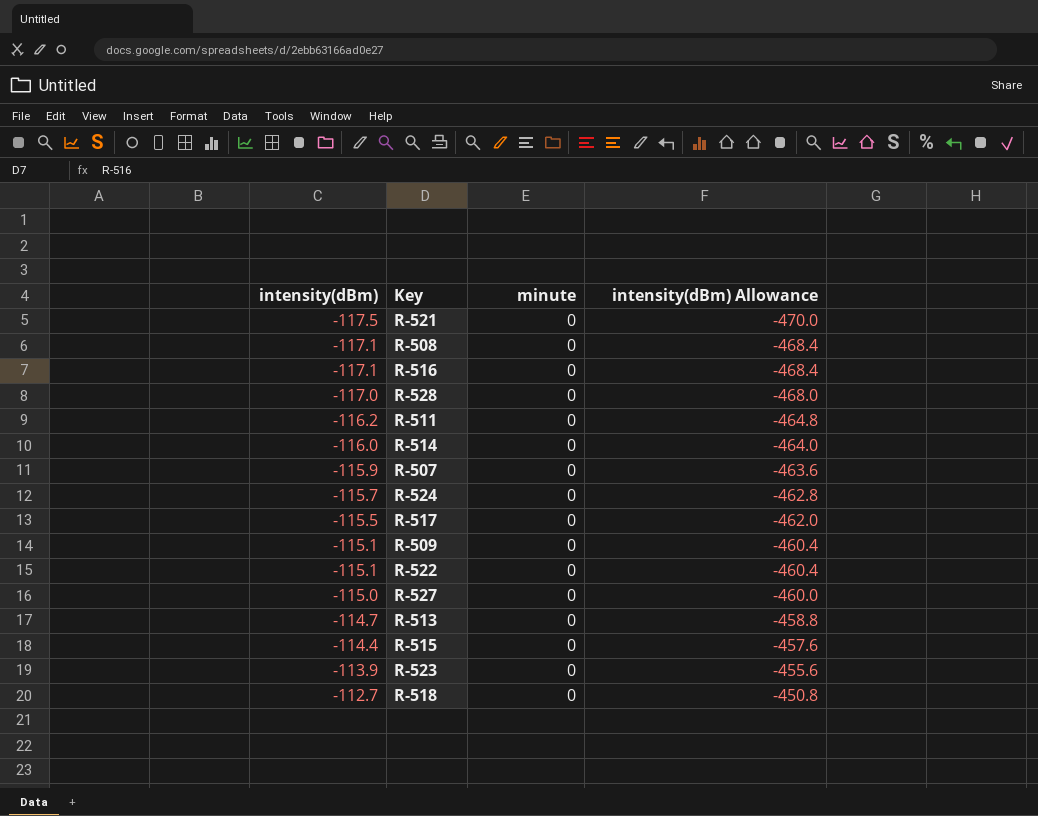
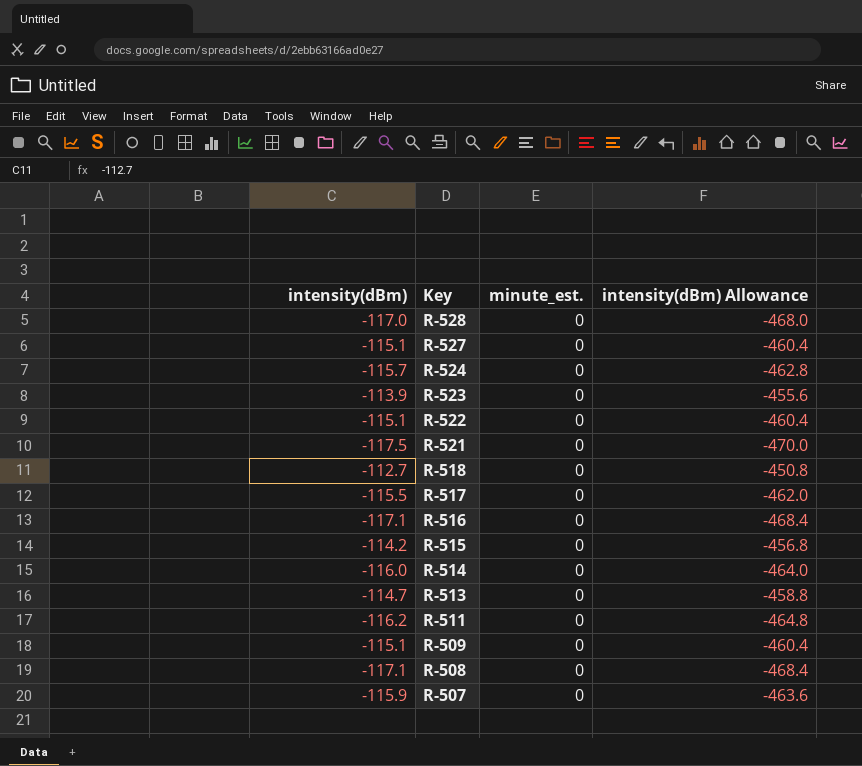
row order: intensity(dBm) ascending -> Key descending
column name: minute -> minute_est.
R-527 | intensity(dBm): -115.0 -> -115.1
R-527 | intensity(dBm) Allowance: -460.0 -> -460.4
R-515 | intensity(dBm): -114.4 -> -114.2
R-515 | intensity(dBm) Allowance: -457.6 -> -456.8

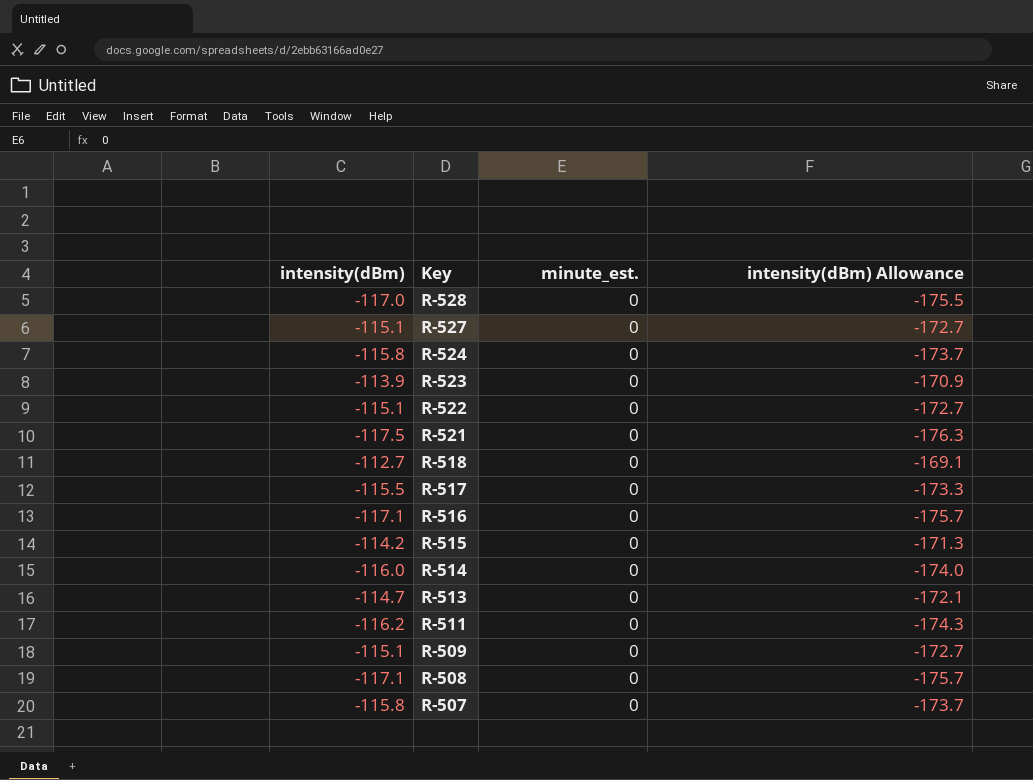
column intensity(dBm) Allowance | formula: [intensity(dBm)] * 4 -> [intensity(dBm)] * 1.5
R-524 | intensity(dBm): -115.7 -> -115.8
R-507 | intensity(dBm): -115.9 -> -115.8

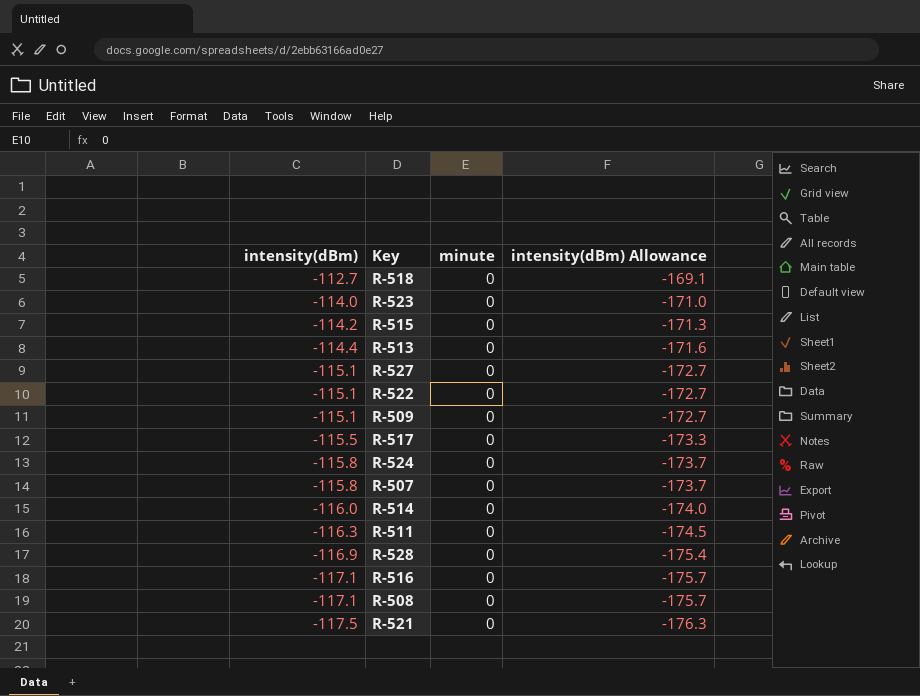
row order: Key descending -> intensity(dBm) descending
column name: minute_est. -> minute
R-523 | intensity(dBm): -113.9 -> -114.0
R-523 | intensity(dBm) Allowance: -170.9 -> -171.0
R-513 | intensity(dBm): -114.7 -> -114.4
R-513 | intensity(dBm) Allowance: -172.1 -> -171.6
R-511 | intensity(dBm): -116.2 -> -116.3
R-511 | intensity(dBm) Allowance: -174.3 -> -174.5
R-528 | intensity(dBm): -117.0 -> -116.9
R-528 | intensity(dBm) Allowance: -175.5 -> -175.4

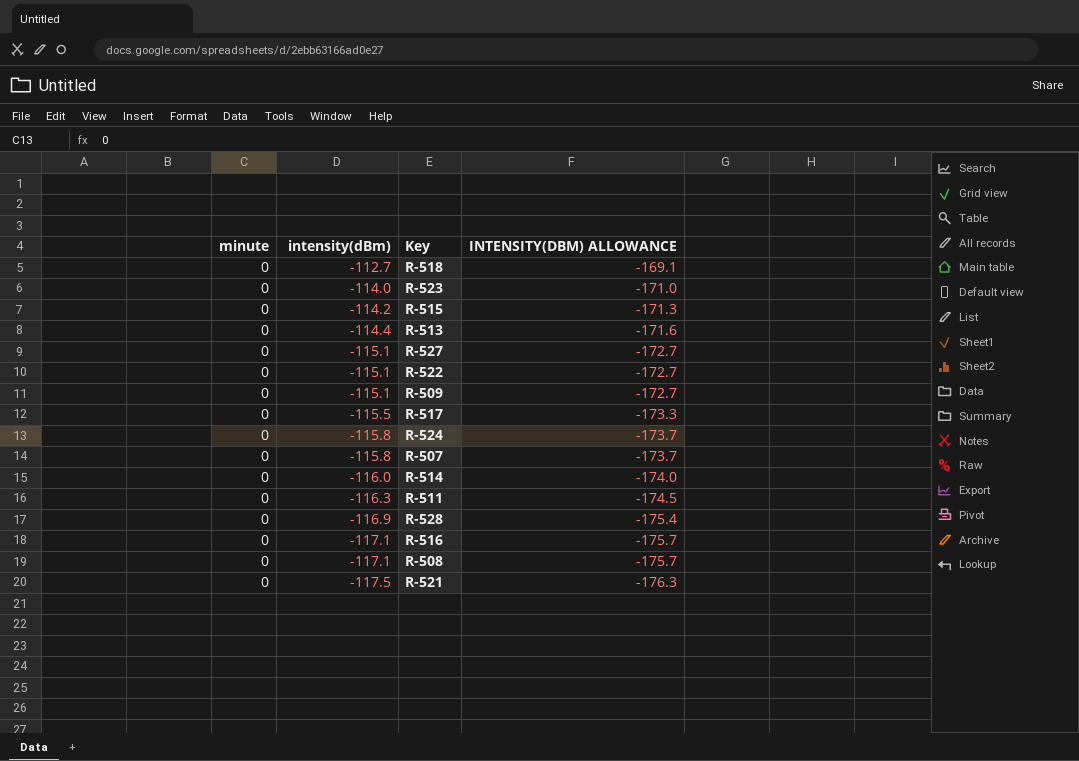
column minute | position: 3 -> 1
column name: intensity(dBm) Allowance -> INTENSITY(DBM) ALLOWANCE

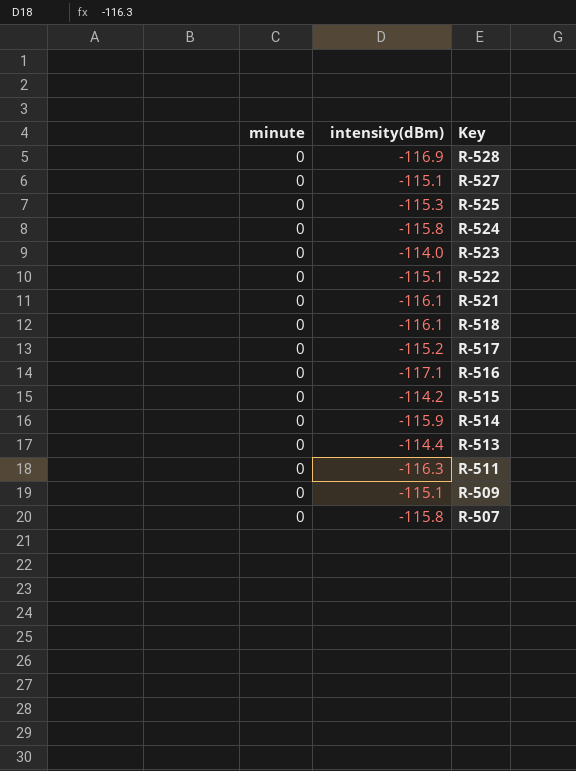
row order: intensity(dBm) descending -> Key descending
column INTENSITY(DBM) ALLOWANCE | formula: [intensity(dBm)] * 1.5 -> none
row R-508: 0 | -117.1 | -175.7 -> none
row R-525: none -> 0 | -115.3
R-521 | intensity(dBm): -117.5 -> -116.1
R-518 | intensity(dBm): -112.7 -> -116.1
R-517 | intensity(dBm): -115.5 -> -115.2
R-514 | intensity(dBm): -116.0 -> -115.9

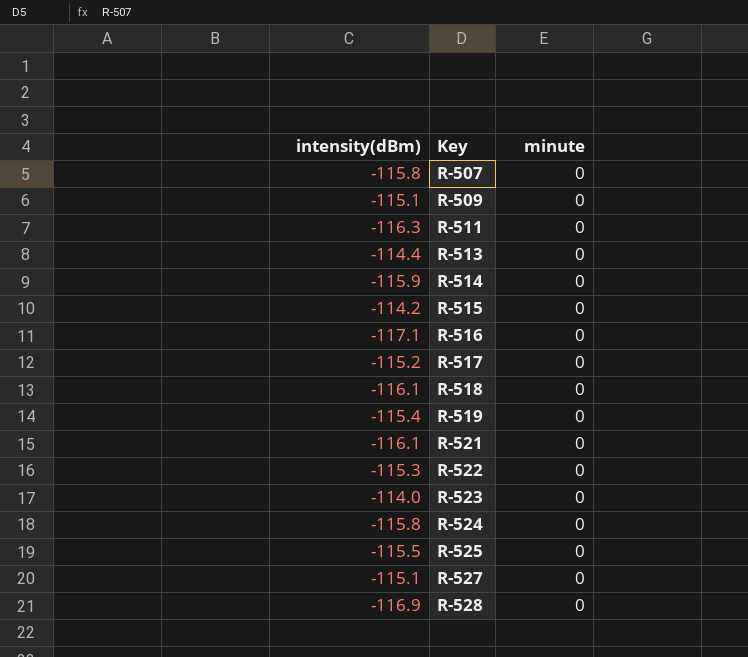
row order: Key descending -> Key ascending
column minute | position: 1 -> 3
row R-519: none -> -115.4 | 0
R-522 | intensity(dBm): -115.1 -> -115.3
R-525 | intensity(dBm): -115.3 -> -115.5

